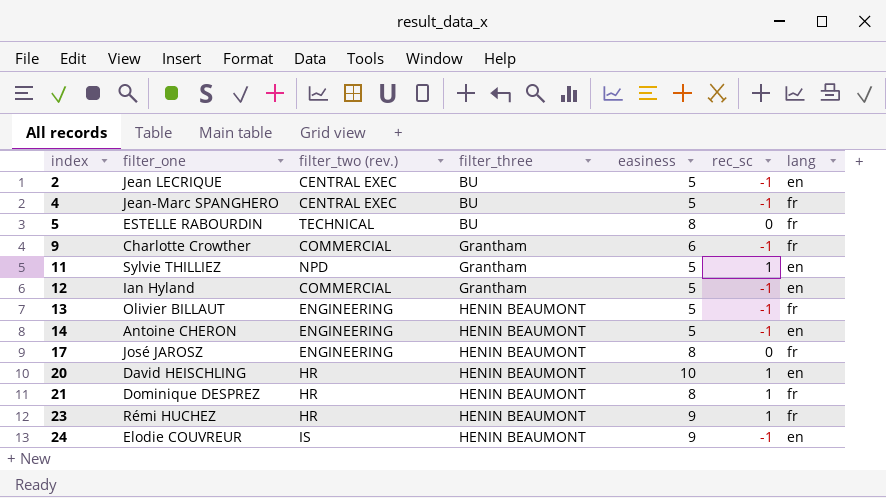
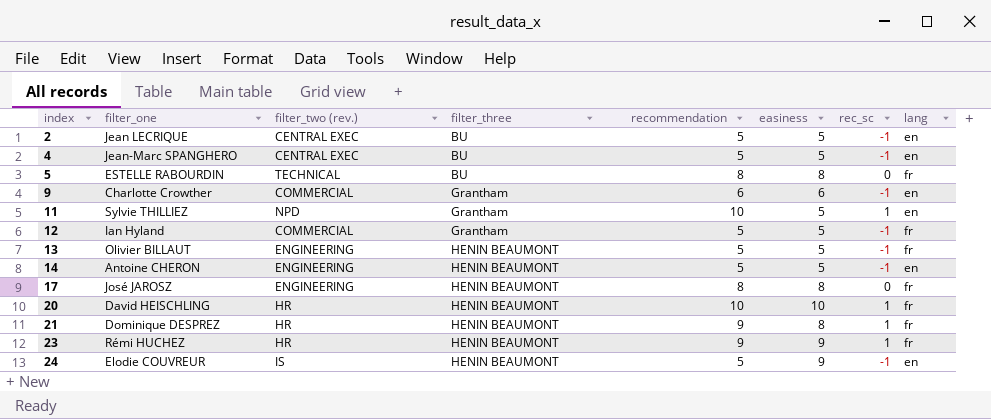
column recommendation | position: none -> 5
4 | lang: fr -> en
9 | lang: fr -> en
12 | lang: en -> fr
20 | lang: en -> fr

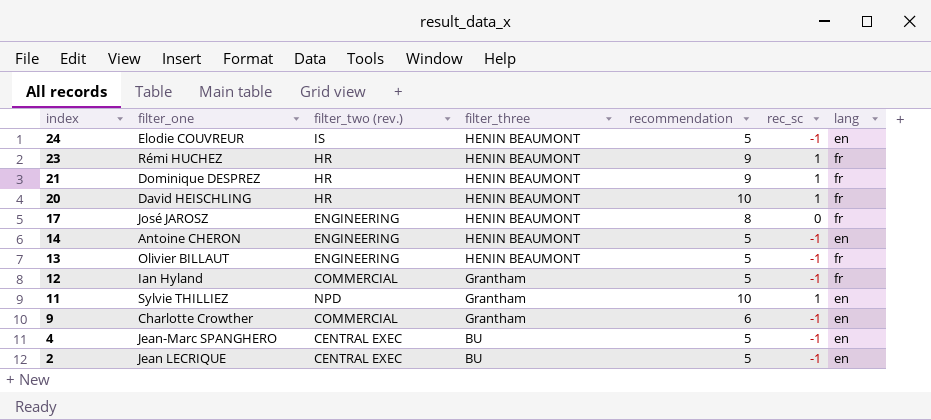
row order: index ascending -> index descending
column easiness | position: 6 -> none
row 5: ESTELLE RABOURDIN | TECHNICAL | BU | 8 | 8 | 0 | fr -> none

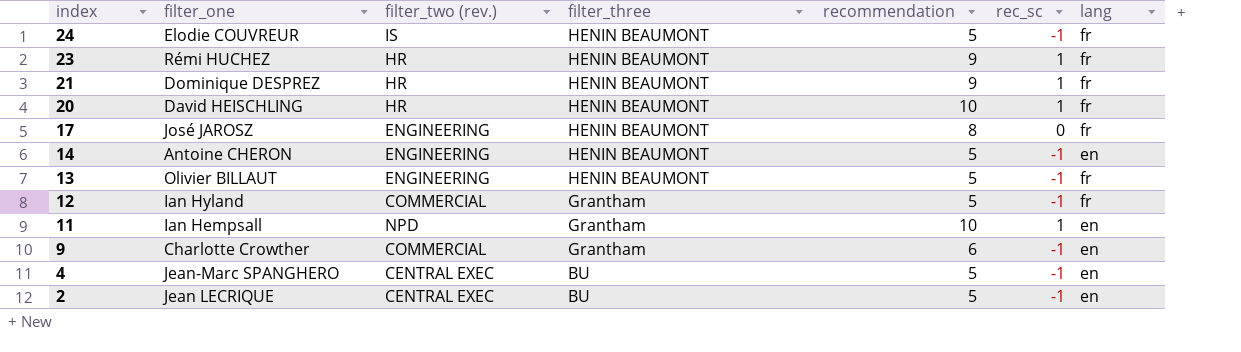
24 | lang: en -> fr
11 | filter_one: Sylvie THILLIEZ -> Ian Hempsall

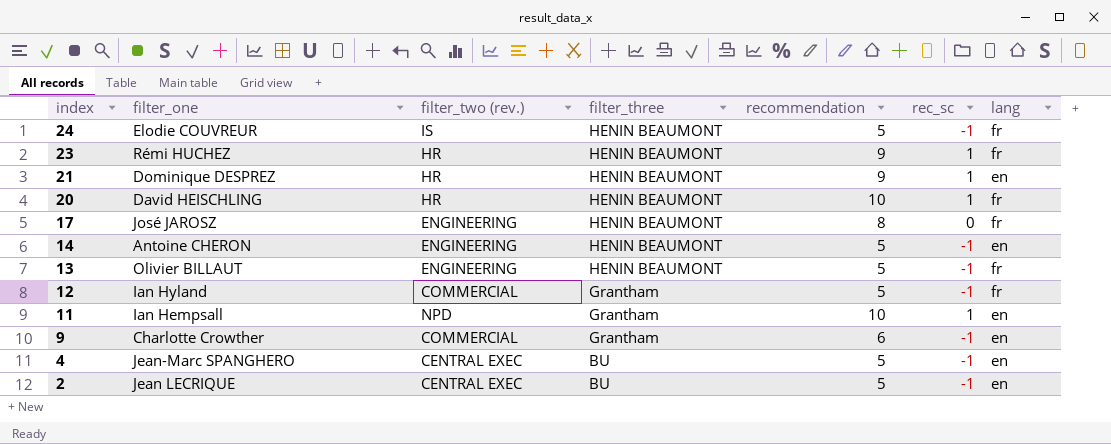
21 | lang: fr -> en

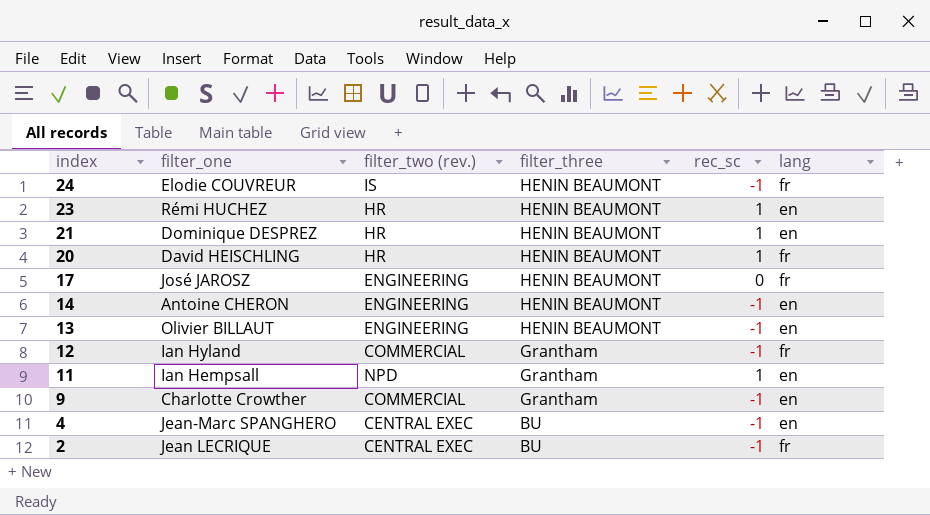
column recommendation | position: 5 -> none
23 | lang: fr -> en
13 | lang: fr -> en
2 | lang: en -> fr

